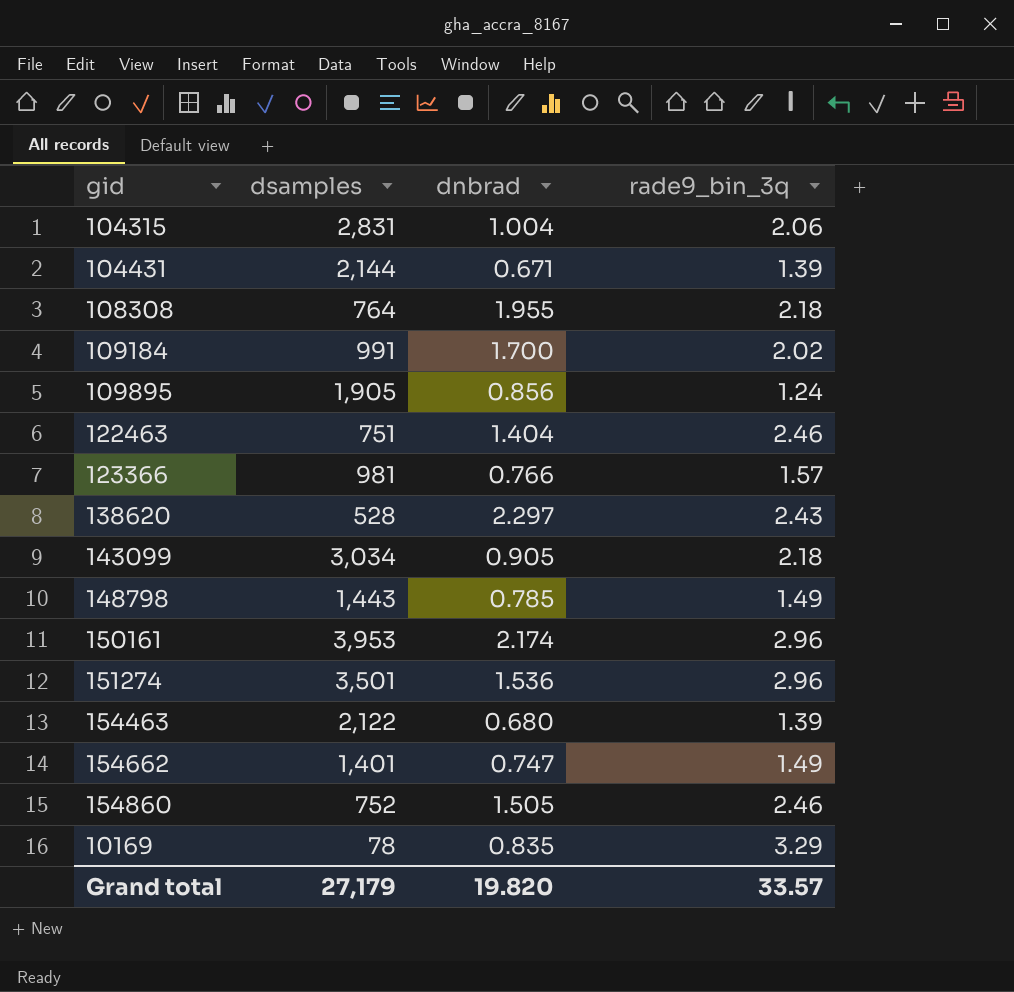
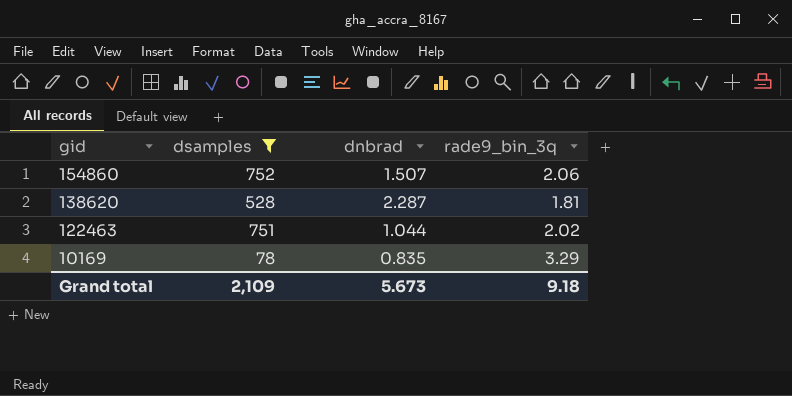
filter: none -> dsamples <= 752
row order: none -> gid descending
154860 | dnbrad: 1.505 -> 1.507
154860 | rade9_bin_3q: 2.46 -> 2.06
138620 | dnbrad: 2.297 -> 2.287
138620 | rade9_bin_3q: 2.43 -> 1.81
122463 | dnbrad: 1.404 -> 1.044
122463 | rade9_bin_3q: 2.46 -> 2.02
Grand total | dsamples: 27,179 -> 2,109
Grand total | dnbrad: 19.820 -> 5.673
Grand total | rade9_bin_3q: 33.57 -> 9.18

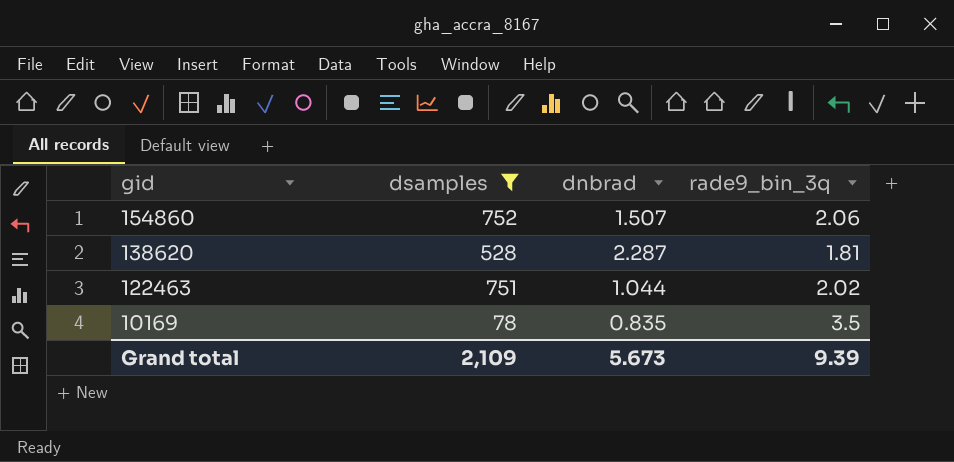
10169 | rade9_bin_3q: 3.29 -> 3.5
Grand total | rade9_bin_3q: 9.18 -> 9.39

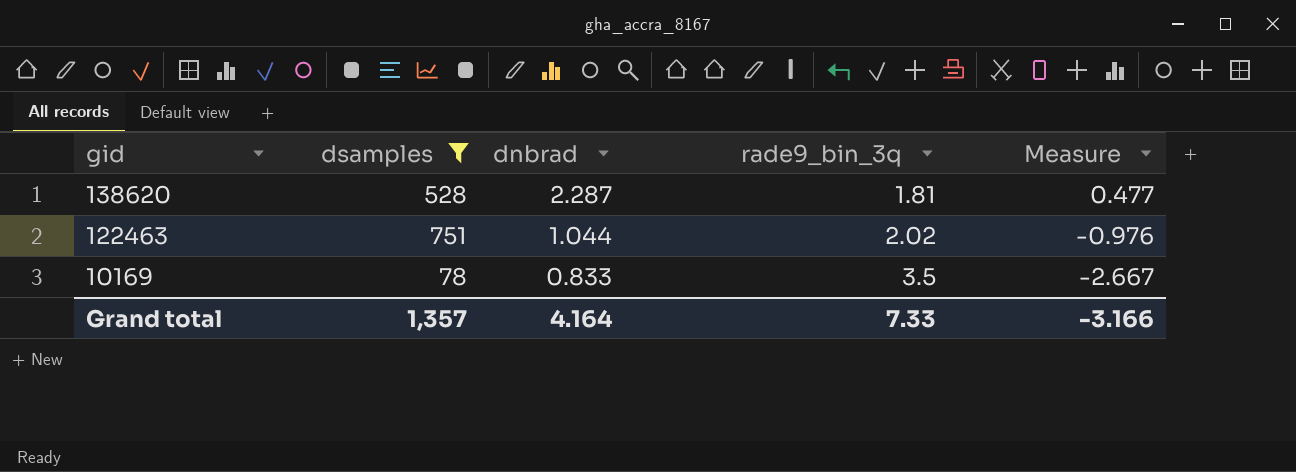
column Measure | formula: none -> [dnbrad] - [rade9_bin_3q]
row 154860: 752 | 1.507 | 2.06 -> none
10169 | dnbrad: 0.835 -> 0.833
Grand total | dsamples: 2,109 -> 1,357
Grand total | dnbrad: 5.673 -> 4.164
Grand total | rade9_bin_3q: 9.39 -> 7.33

